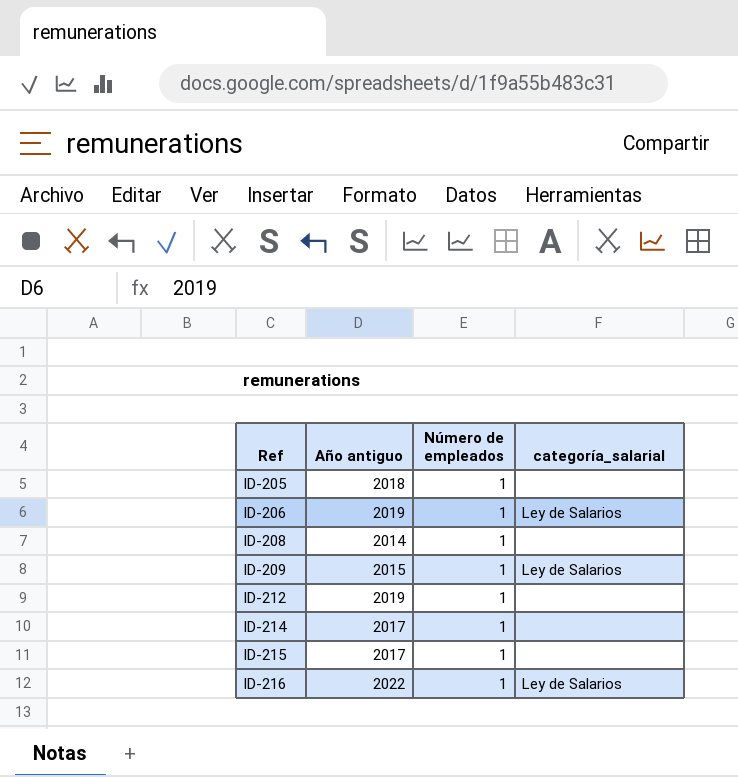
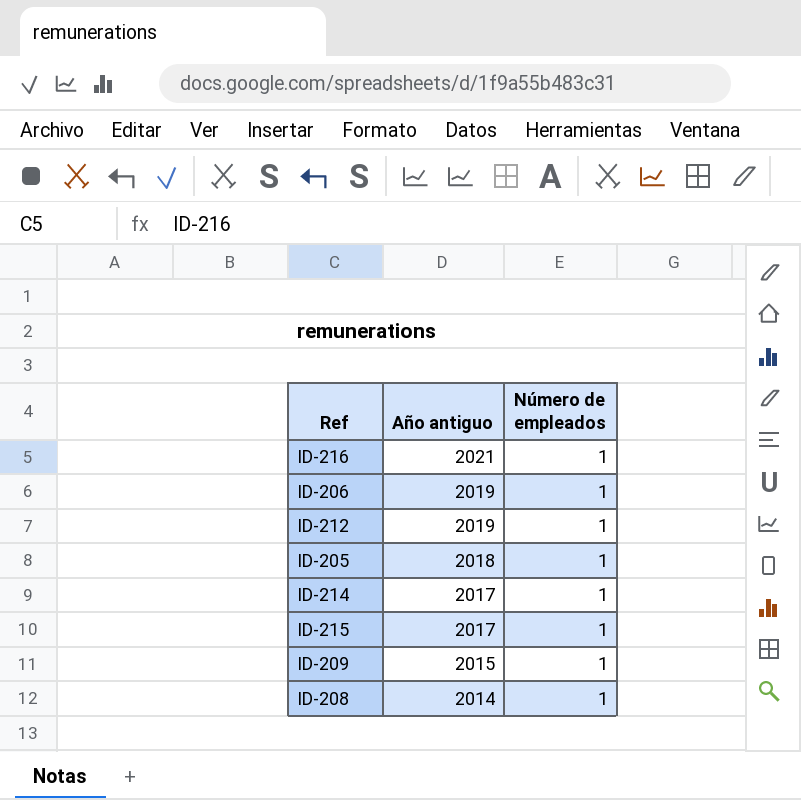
row order: Ref ascending -> Año antiguo descending
column categoría_salarial | position: 4 -> none
ID-216 | Año antiguo: 2022 -> 2021

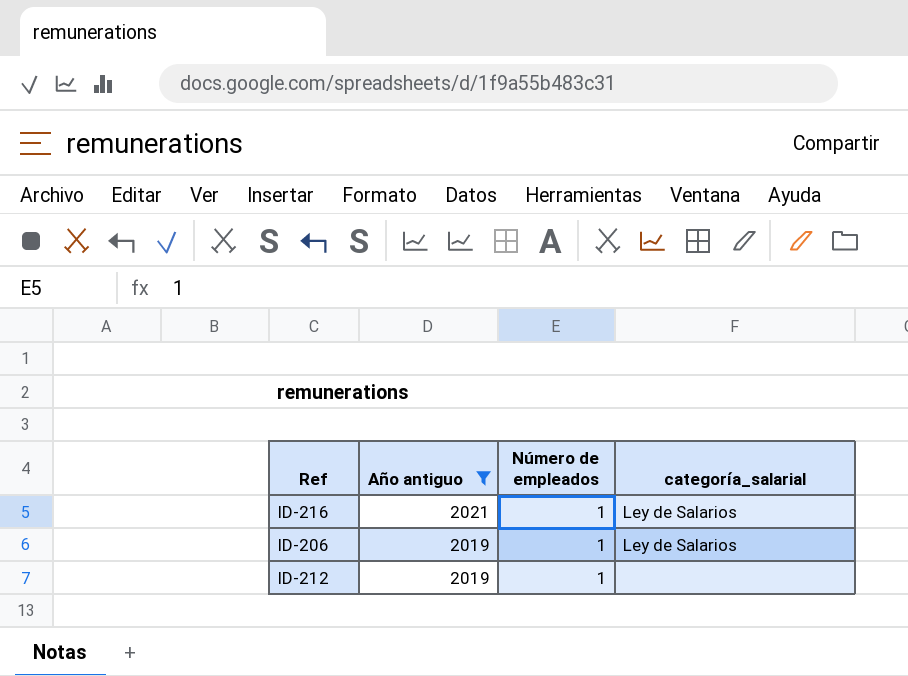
filter: none -> Año antiguo >= 2019
column categoría_salarial | position: none -> 4

